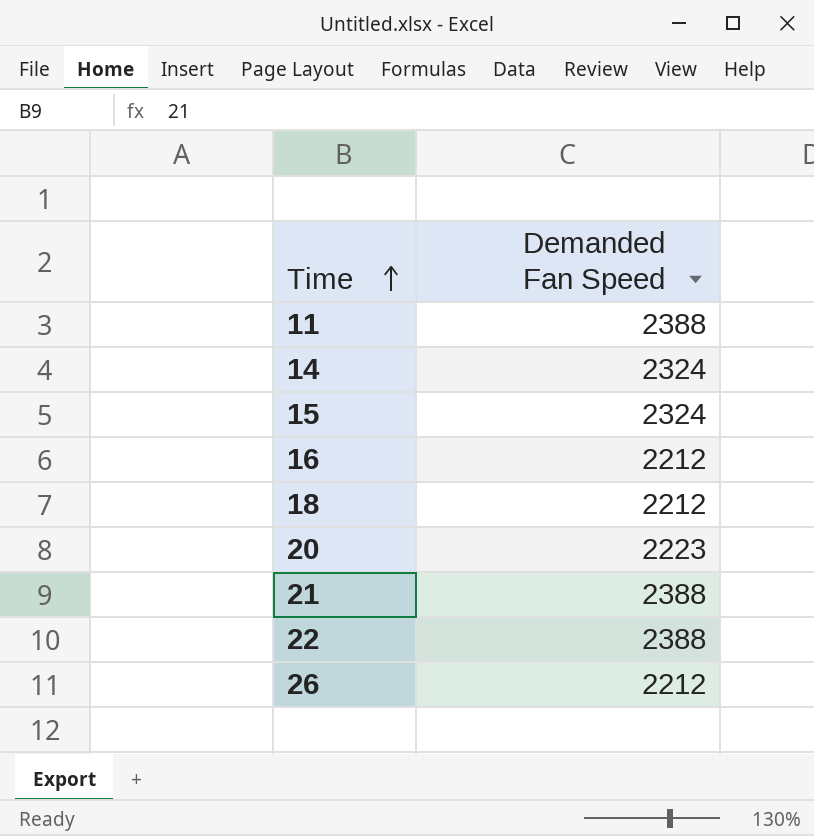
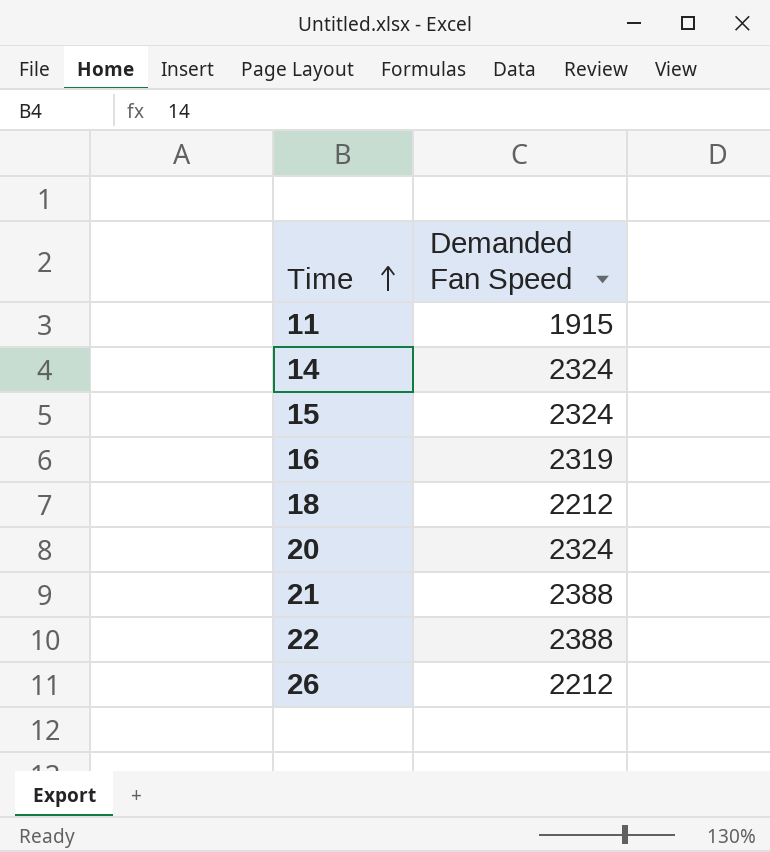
11 | Demanded Fan Speed: 2388 -> 1915
16 | Demanded Fan Speed: 2212 -> 2319
20 | Demanded Fan Speed: 2223 -> 2324

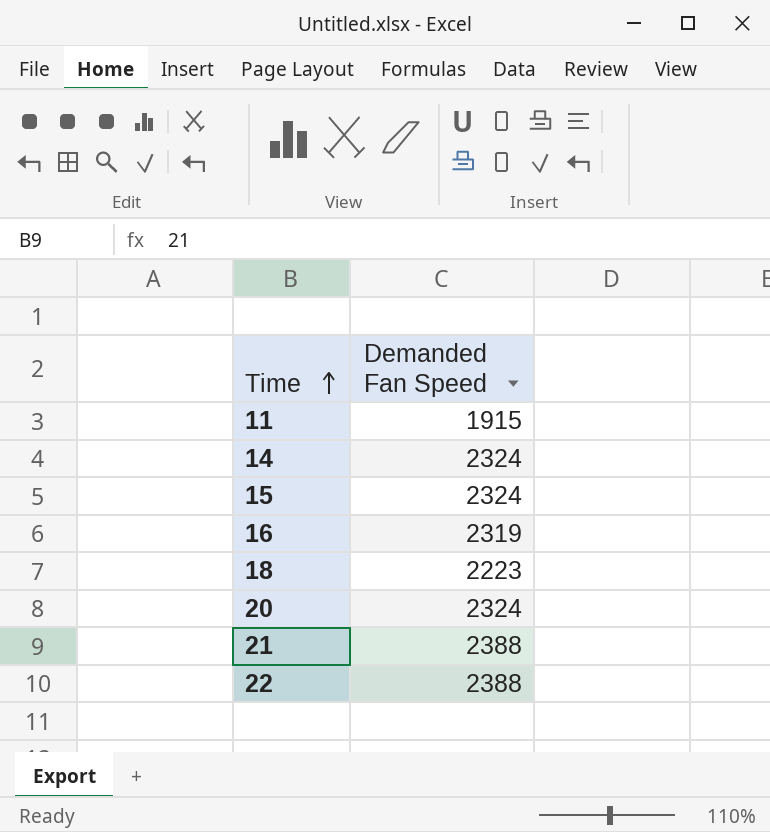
row 26: 2212 -> none
18 | Demanded Fan Speed: 2212 -> 2223

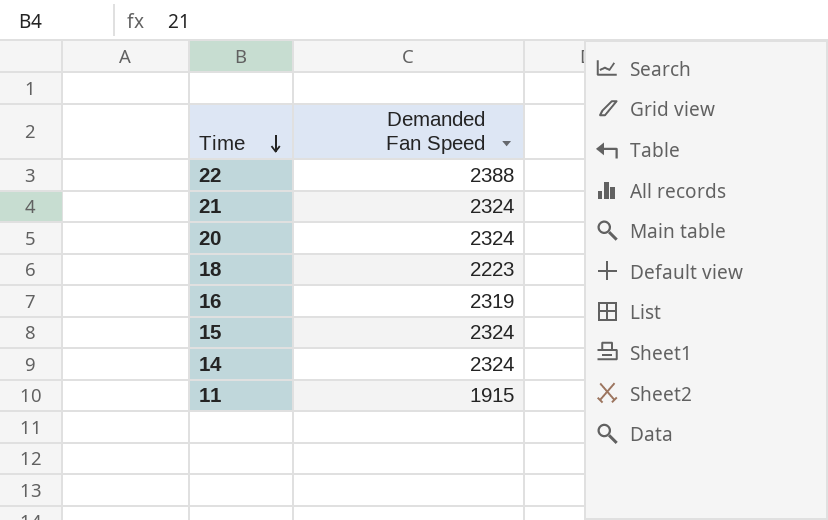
row order: Time ascending -> Time descending
21 | Demanded Fan Speed: 2388 -> 2324

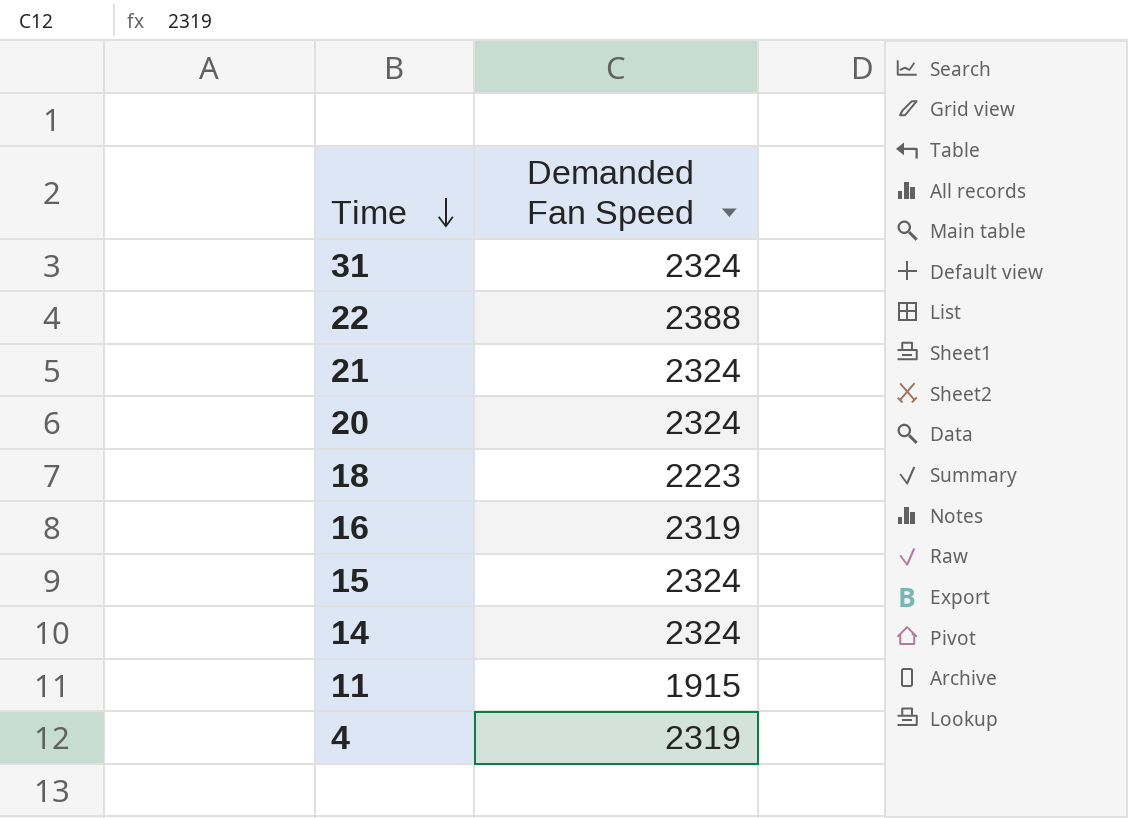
row 31: none -> 2324
row 4: none -> 2319

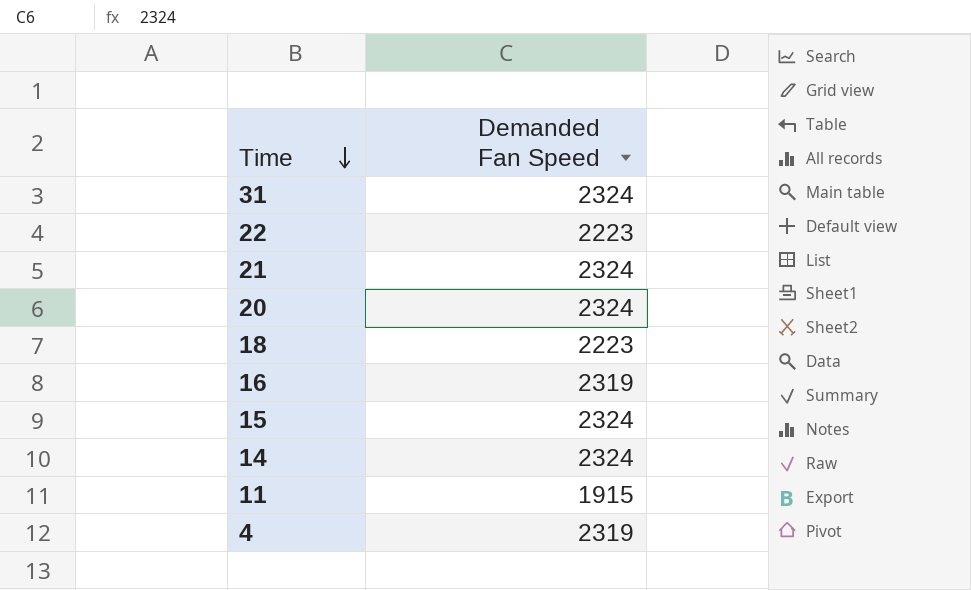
22 | Demanded Fan Speed: 2388 -> 2223

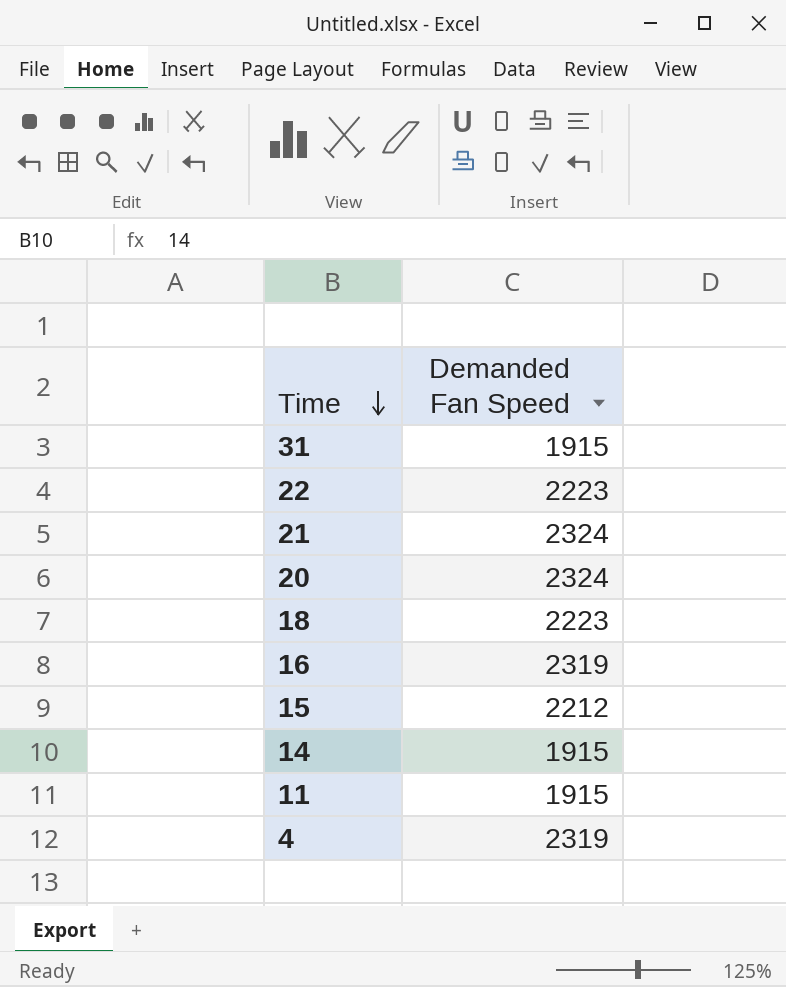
31 | Demanded Fan Speed: 2324 -> 1915
15 | Demanded Fan Speed: 2324 -> 2212
14 | Demanded Fan Speed: 2324 -> 1915

